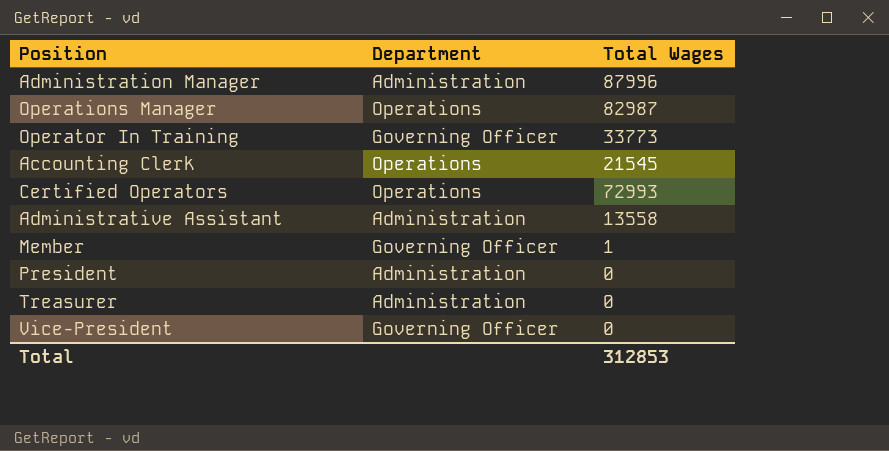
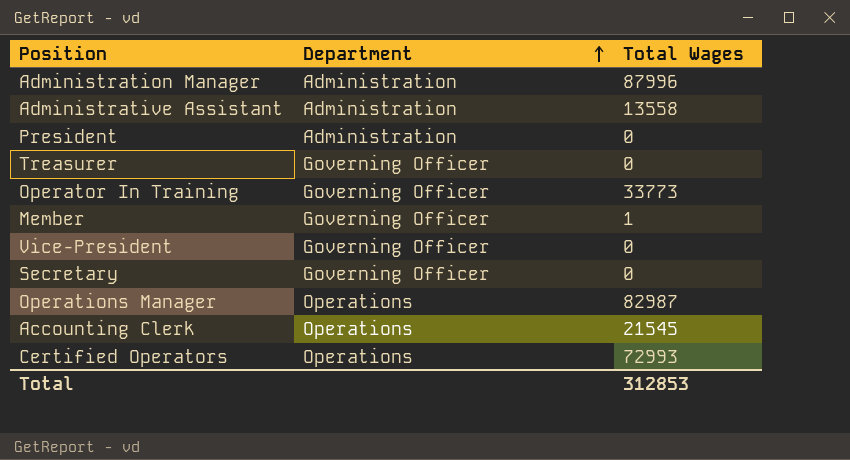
row order: none -> Department ascending
Treasurer | Department: Administration -> Governing Officer
row Secretary: none -> Governing Officer | 0

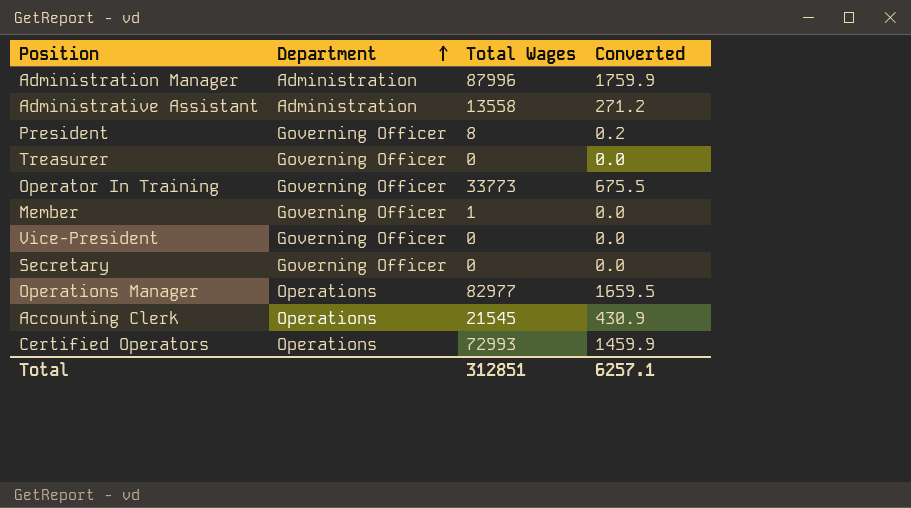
column Converted | formula: none -> [Total Wages] * 0.02
President | Department: Administration -> Governing Officer
President | Total Wages: 0 -> 8
Operations Manager | Total Wages: 82987 -> 82977
Total | Total Wages: 312853 -> 312851

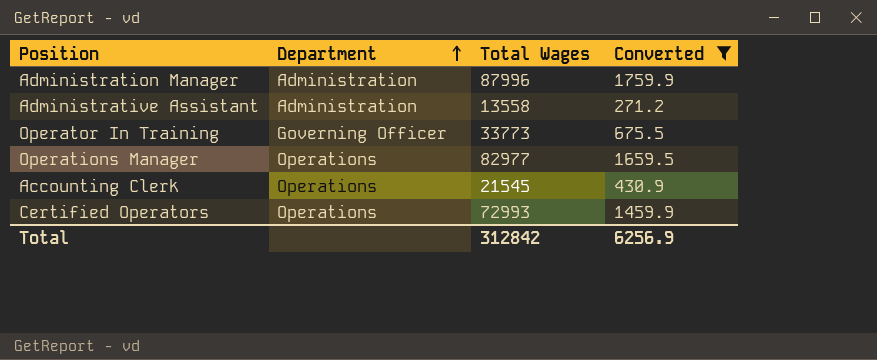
filter: none -> Converted >= 271.2
Total | Total Wages: 312851 -> 312842
Total | Converted: 6257.1 -> 6256.9

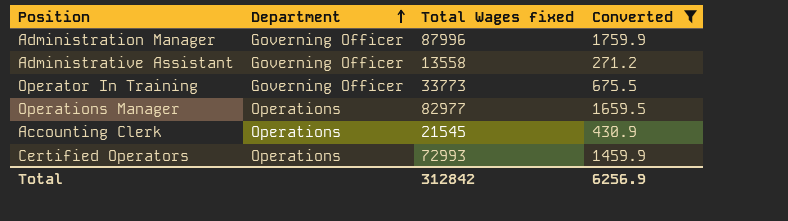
column name: Total Wages -> Total Wages fixed
Administration Manager | Department: Administration -> Governing Officer
Administrative Assistant | Department: Administration -> Governing Officer

